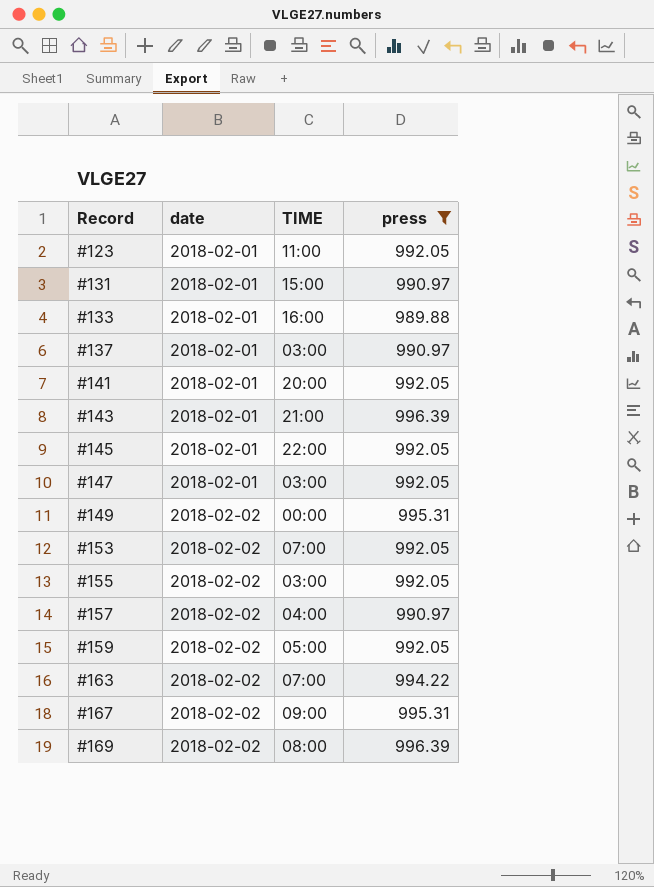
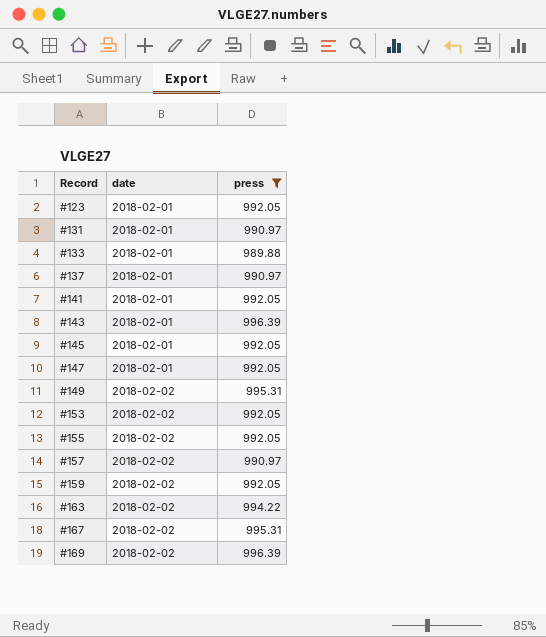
column TIME | position: 3 -> none

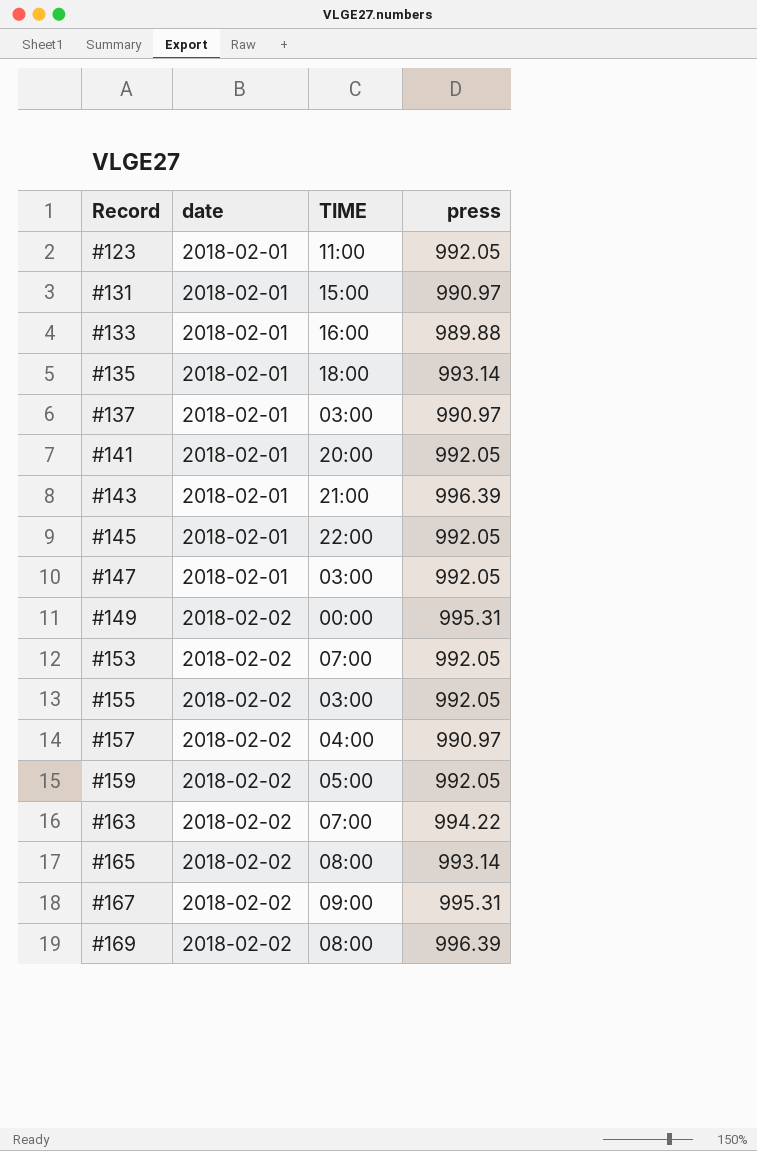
filter: press != 993.14 -> none
column TIME | position: none -> 3

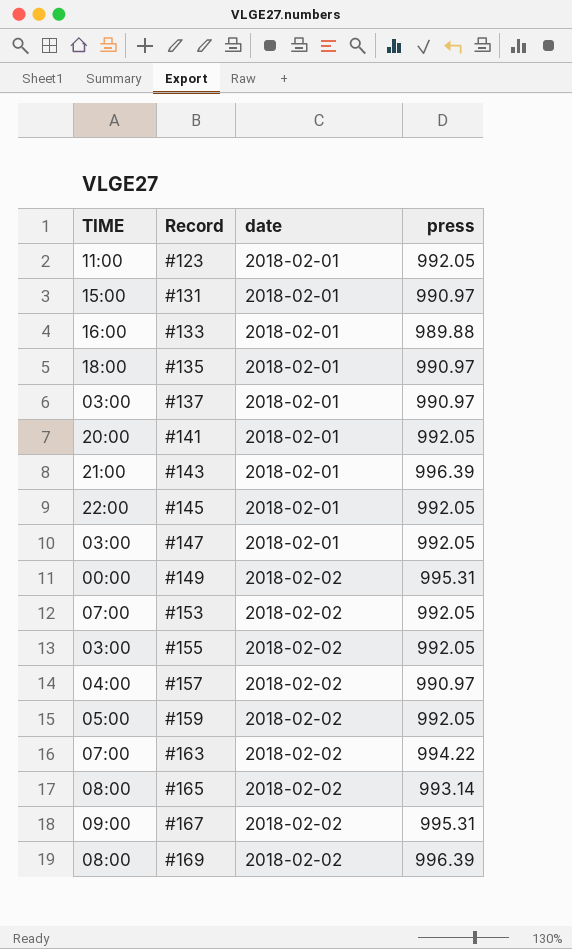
column TIME | position: 3 -> 1
#135 | press: 993.14 -> 990.97

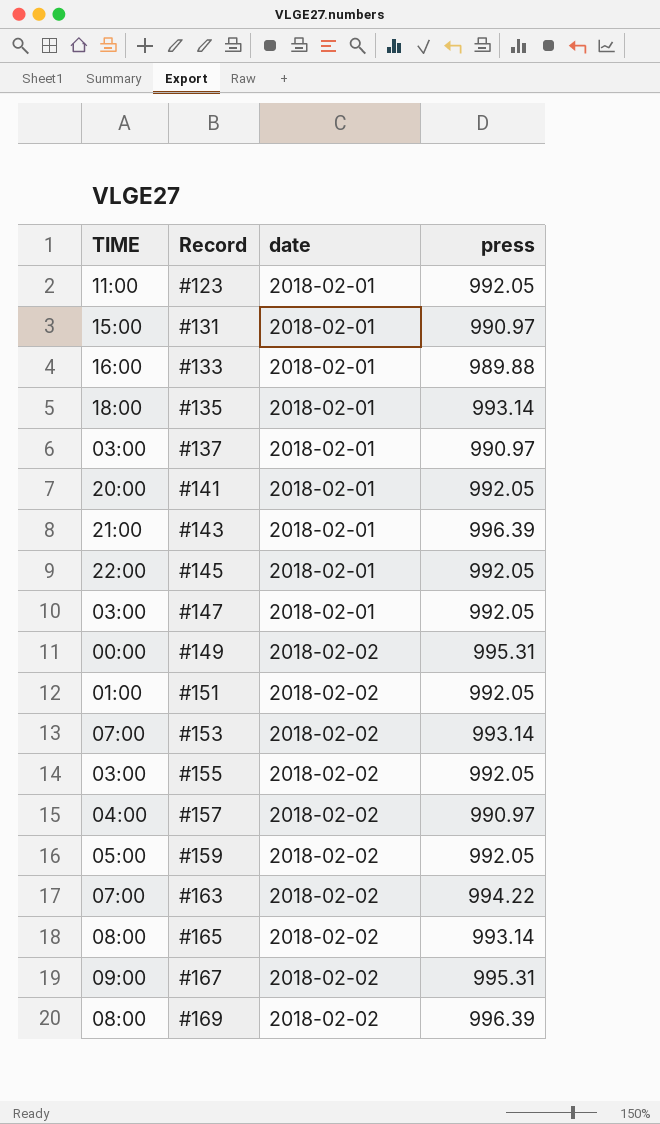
#135 | press: 990.97 -> 993.14
row #151: none -> 01:00 | 2018-02-02 | 992.05
#153 | press: 992.05 -> 993.14

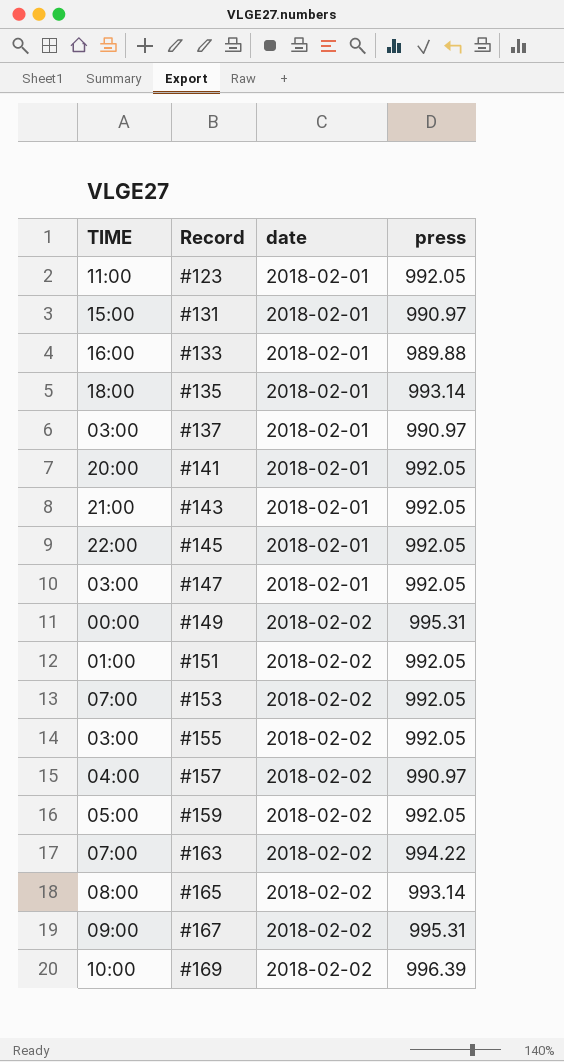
#143 | press: 996.39 -> 992.05
#153 | press: 993.14 -> 992.05
#169 | TIME: 08:00 -> 10:00

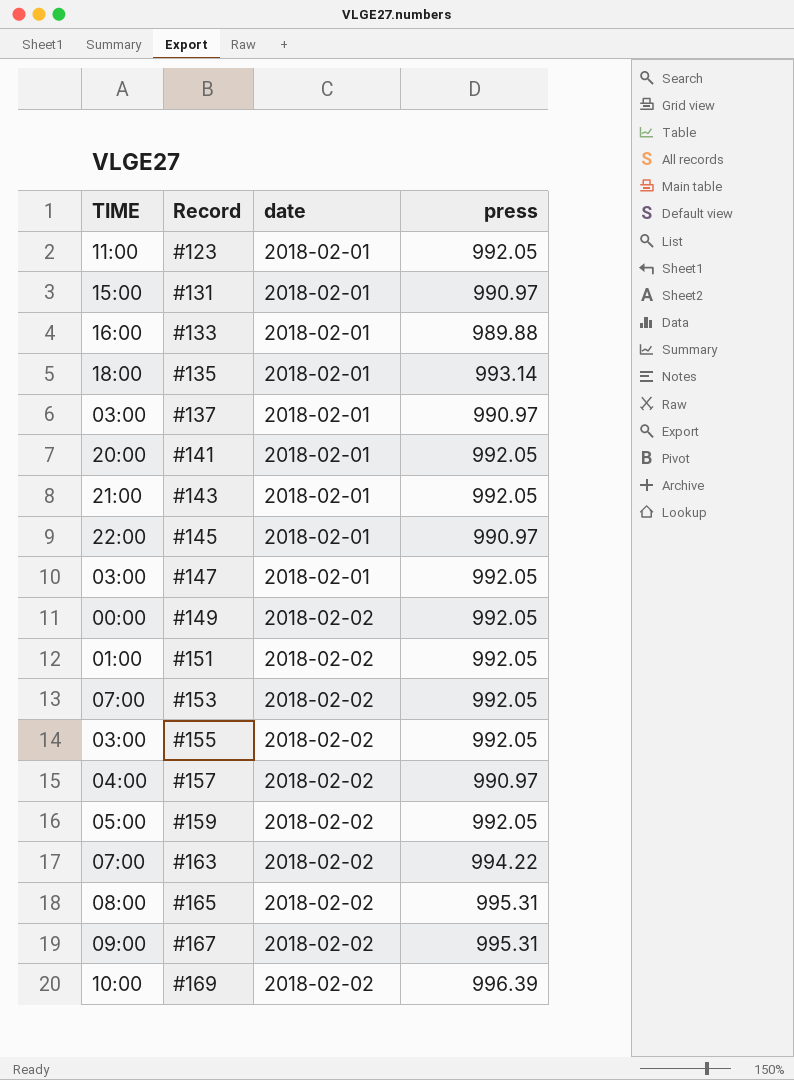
#145 | press: 992.05 -> 990.97
#149 | press: 995.31 -> 992.05
#165 | press: 993.14 -> 995.31

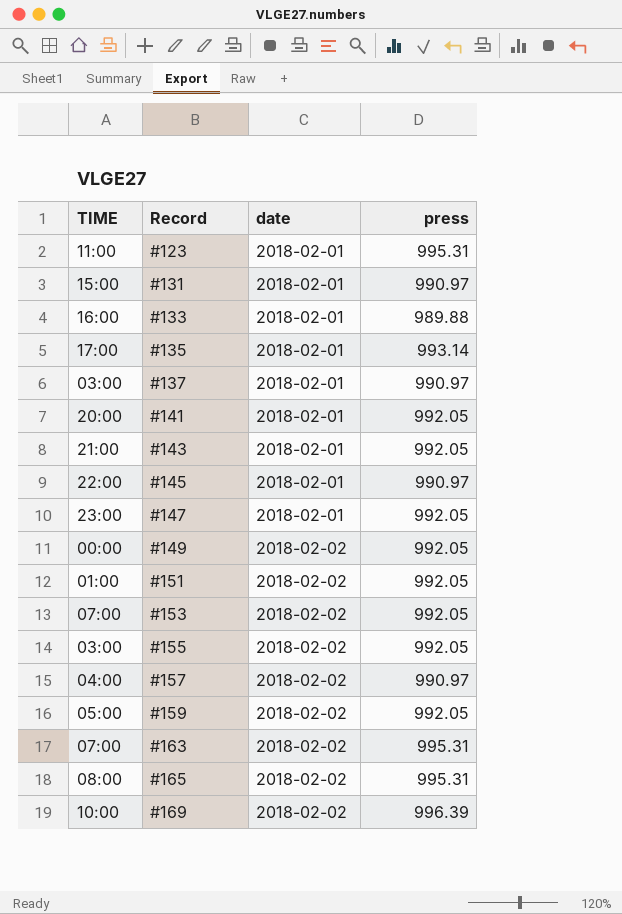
row #167: 09:00 | 2018-02-02 | 995.31 -> none
#123 | press: 992.05 -> 995.31
#135 | TIME: 18:00 -> 17:00
#147 | TIME: 03:00 -> 23:00
#163 | press: 994.22 -> 995.31

